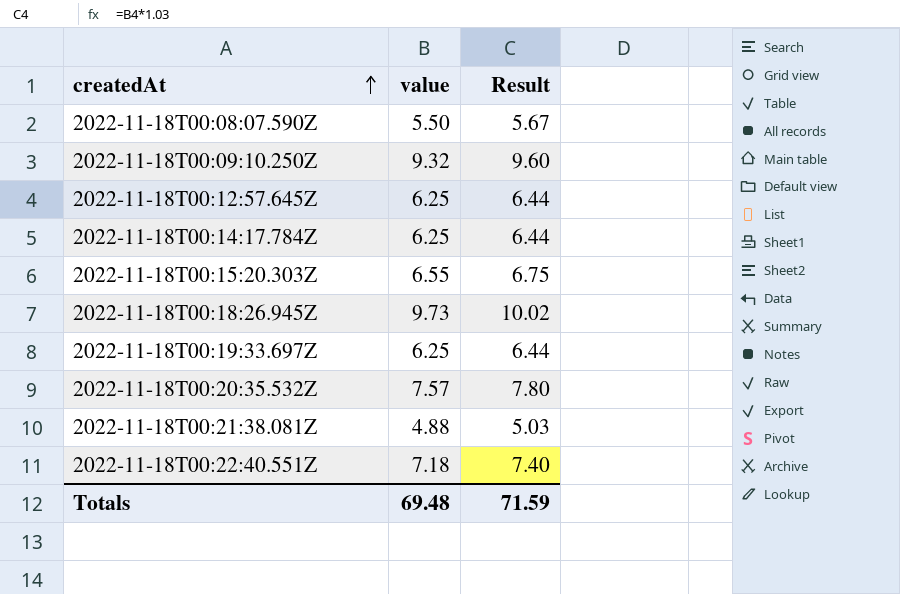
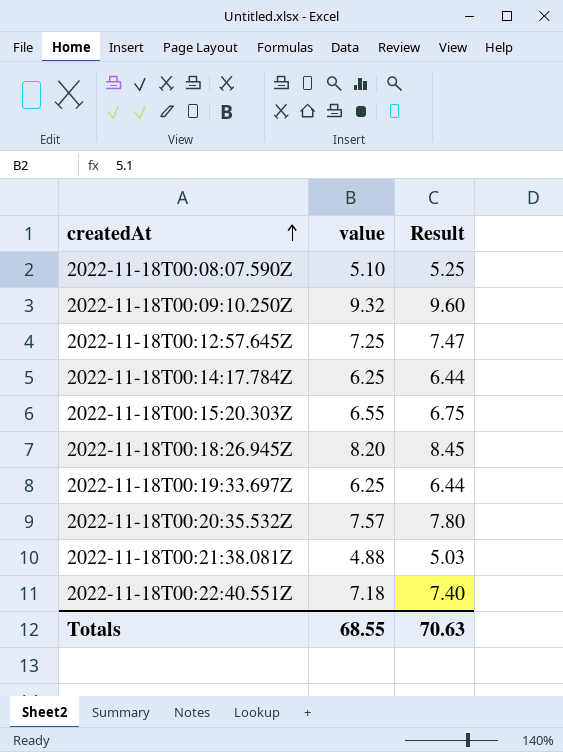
2022-11-18T00:08:07.590Z | value: 5.50 -> 5.10
2022-11-18T00:08:07.590Z | Result: 5.67 -> 5.25
2022-11-18T00:12:57.645Z | value: 6.25 -> 7.25
2022-11-18T00:12:57.645Z | Result: 6.44 -> 7.47
2022-11-18T00:18:26.945Z | value: 9.73 -> 8.20
2022-11-18T00:18:26.945Z | Result: 10.02 -> 8.45
Totals | value: 69.48 -> 68.55
Totals | Result: 71.59 -> 70.63

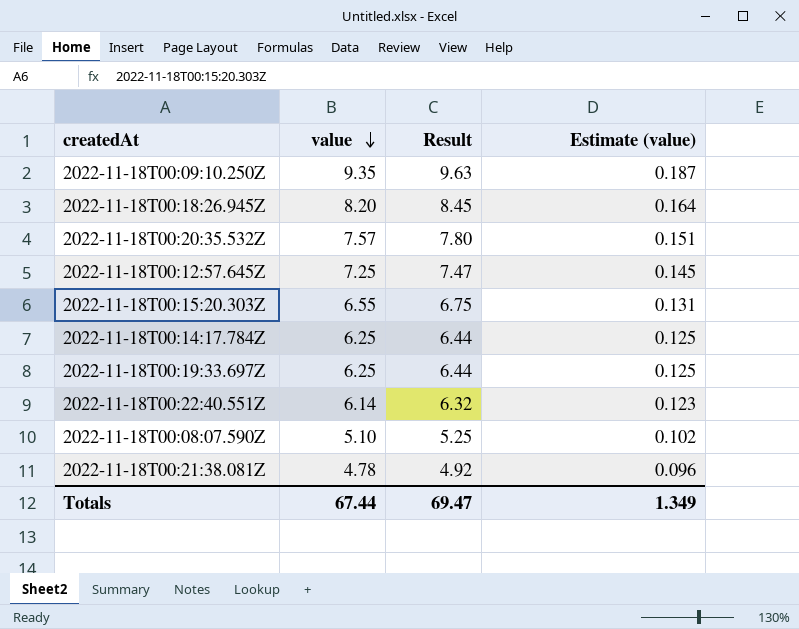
row order: createdAt ascending -> value descending
column Estimate (value) | formula: none -> [value] * 0.02
2022-11-18T00:09:10.250Z | value: 9.32 -> 9.35
2022-11-18T00:09:10.250Z | Result: 9.60 -> 9.63
2022-11-18T00:22:40.551Z | value: 7.18 -> 6.14
2022-11-18T00:22:40.551Z | Result: 7.40 -> 6.32
2022-11-18T00:21:38.081Z | value: 4.88 -> 4.78
2022-11-18T00:21:38.081Z | Result: 5.03 -> 4.92
Totals | value: 68.55 -> 67.44
Totals | Result: 70.63 -> 69.47

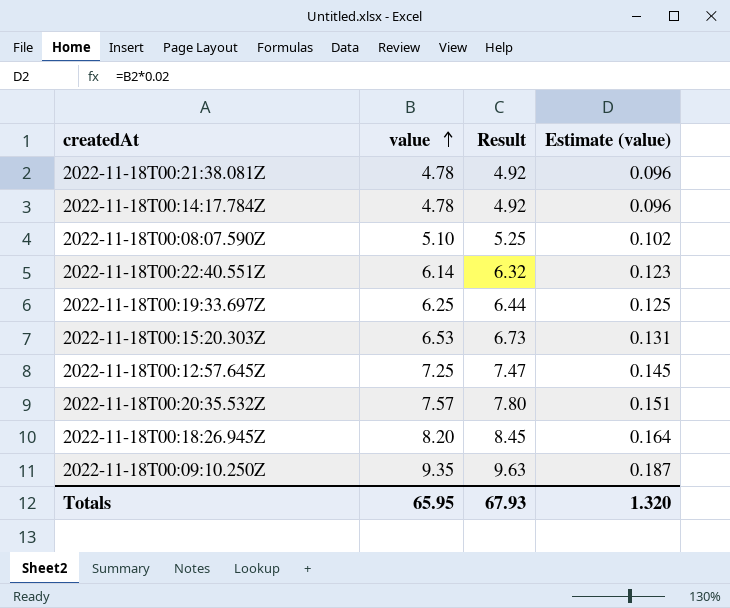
row order: value descending -> value ascending
2022-11-18T00:14:17.784Z | value: 6.25 -> 4.78
2022-11-18T00:14:17.784Z | Result: 6.44 -> 4.92
2022-11-18T00:14:17.784Z | Estimate (value): 0.125 -> 0.096
2022-11-18T00:15:20.303Z | value: 6.55 -> 6.53
2022-11-18T00:15:20.303Z | Result: 6.75 -> 6.73
Totals | value: 67.44 -> 65.95
Totals | Result: 69.47 -> 67.93
Totals | Estimate (value): 1.349 -> 1.320

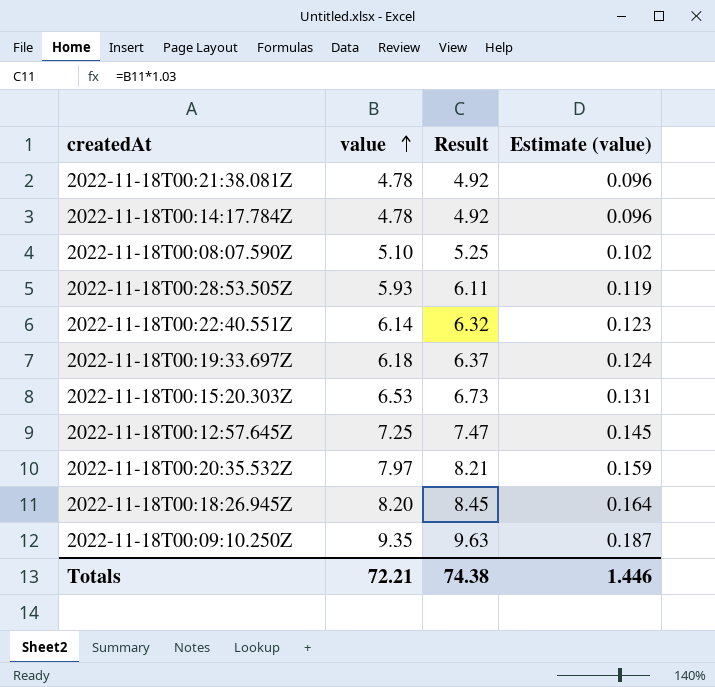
row 2022-11-18T00:28:53.505Z: none -> 5.93 | 6.11 | 0.119
2022-11-18T00:19:33.697Z | value: 6.25 -> 6.18
2022-11-18T00:19:33.697Z | Result: 6.44 -> 6.37
2022-11-18T00:19:33.697Z | Estimate (value): 0.125 -> 0.124
2022-11-18T00:20:35.532Z | value: 7.57 -> 7.97
2022-11-18T00:20:35.532Z | Result: 7.80 -> 8.21
2022-11-18T00:20:35.532Z | Estimate (value): 0.151 -> 0.159
Totals | value: 65.95 -> 72.21
Totals | Result: 67.93 -> 74.38
Totals | Estimate (value): 1.320 -> 1.446

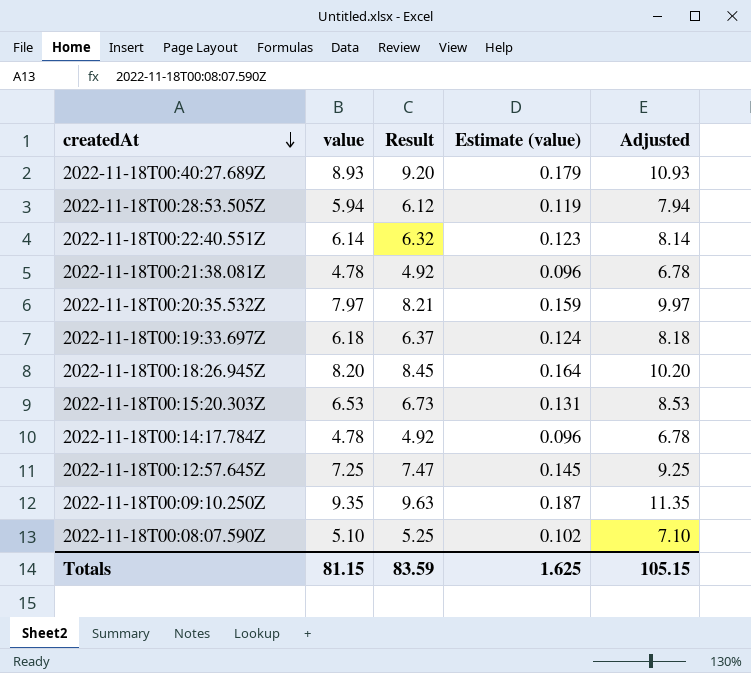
row order: value ascending -> createdAt descending
column Adjusted | formula: none -> [value] + 2
row 2022-11-18T00:40:27.689Z: none -> 8.93 | 9.20 | 0.179 | 10.93
2022-11-18T00:28:53.505Z | value: 5.93 -> 5.94
2022-11-18T00:28:53.505Z | Result: 6.11 -> 6.12
Totals | value: 72.21 -> 81.15
Totals | Result: 74.38 -> 83.59
Totals | Estimate (value): 1.446 -> 1.625

